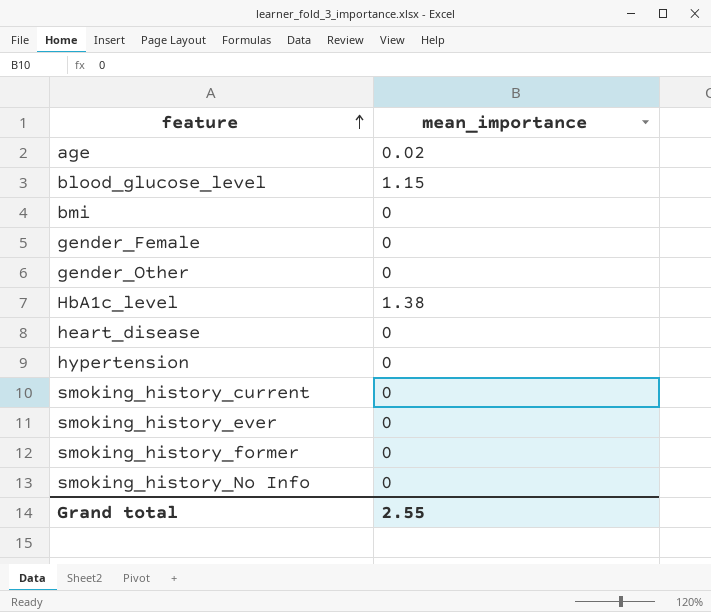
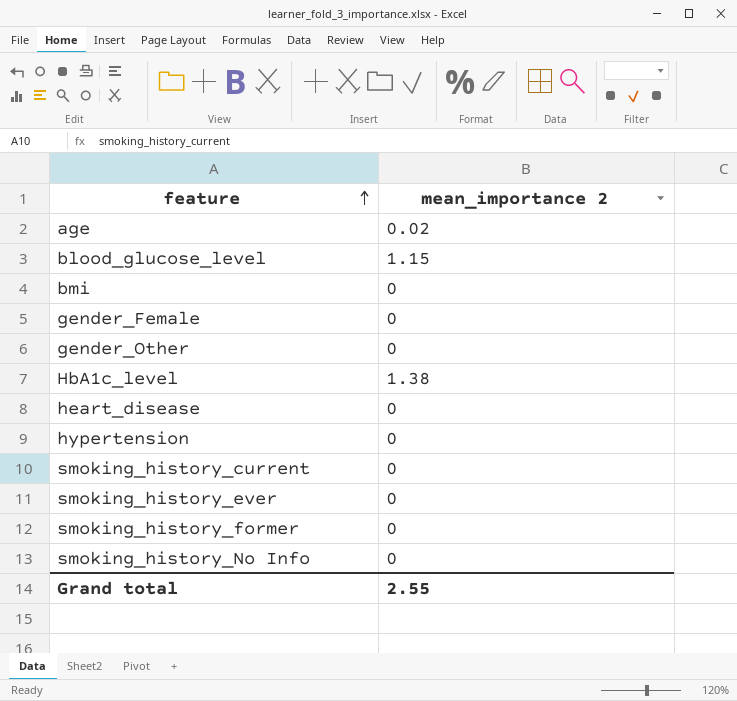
column name: mean_importance -> mean_importance 2

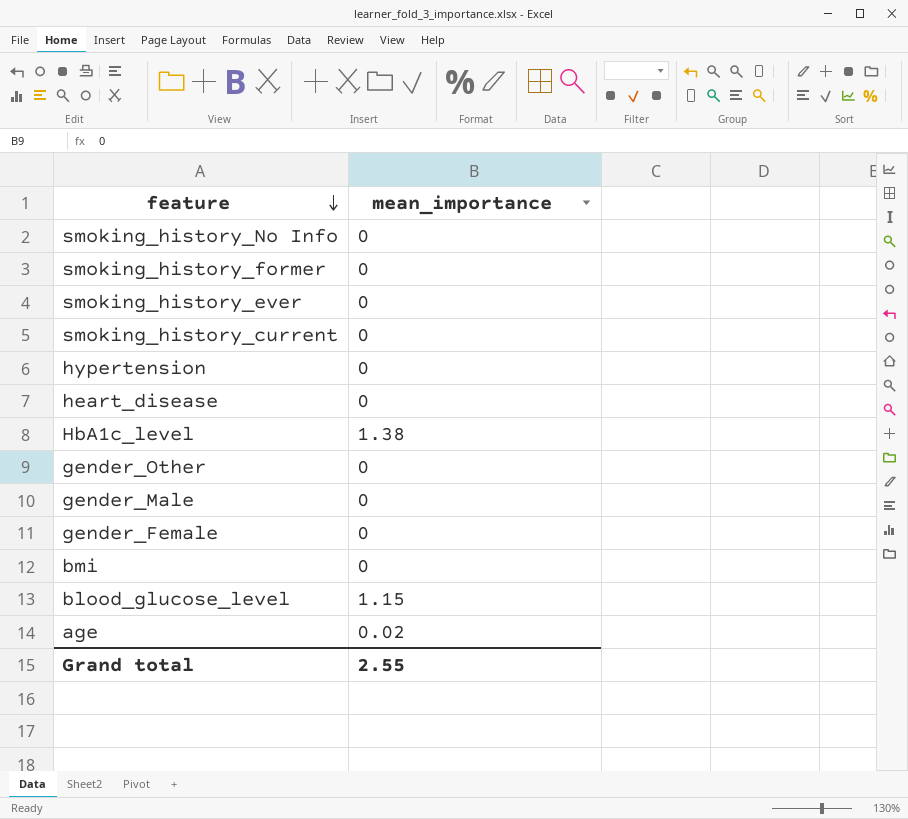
row order: feature ascending -> feature descending
column name: mean_importance 2 -> mean_importance
row gender_Male: none -> 0

